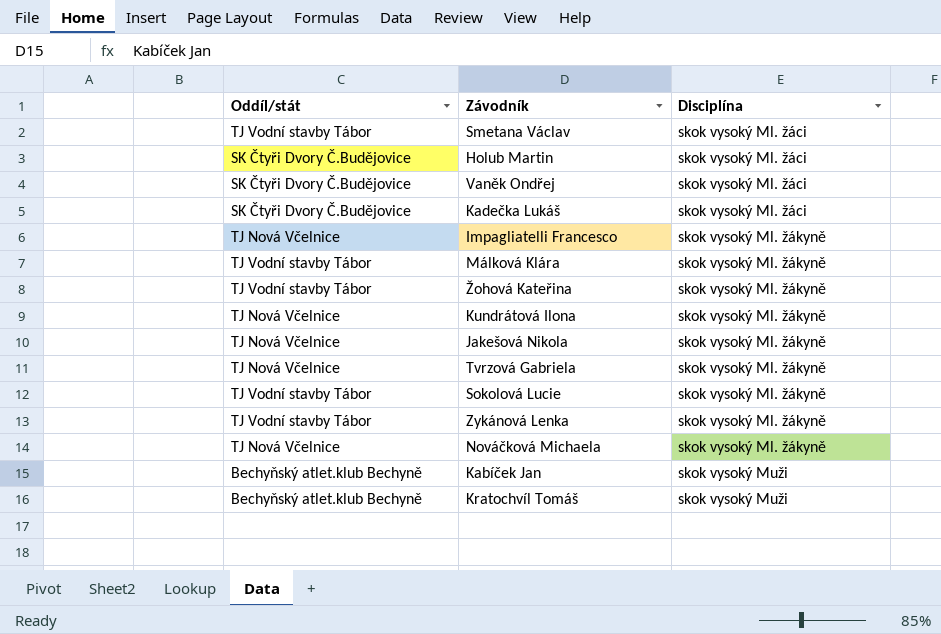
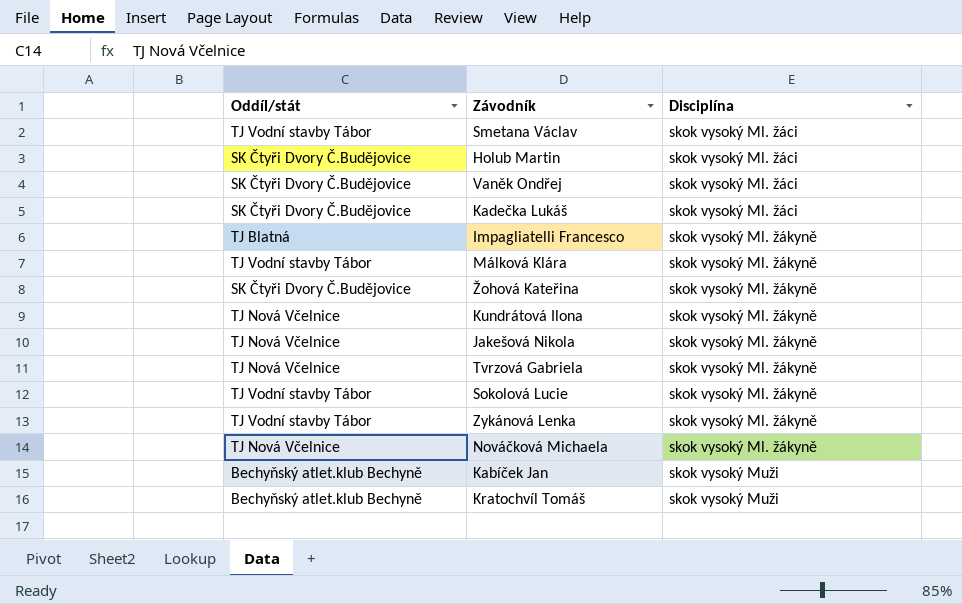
Impagliatelli Francesco | Oddíl/stát: TJ Nová Včelnice -> TJ Blatná
Žohová Kateřina | Oddíl/stát: TJ Vodní stavby Tábor -> SK Čtyři Dvory Č.Budějovice

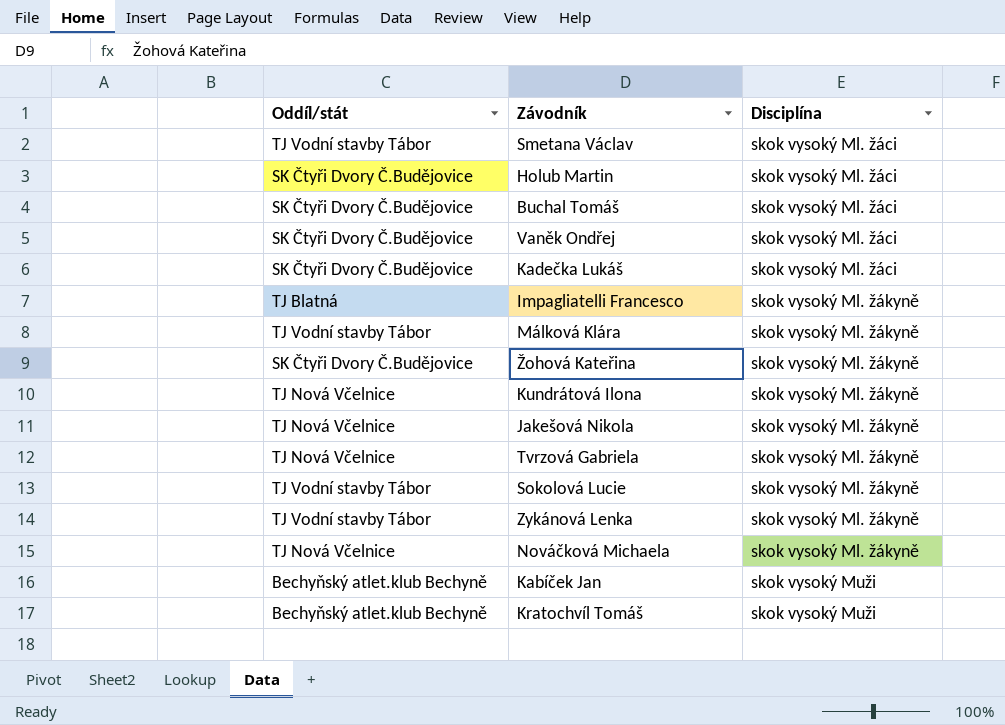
row Buchal Tomáš: none -> SK Čtyři Dvory Č.Budějovice | skok vysoký Ml. žáci

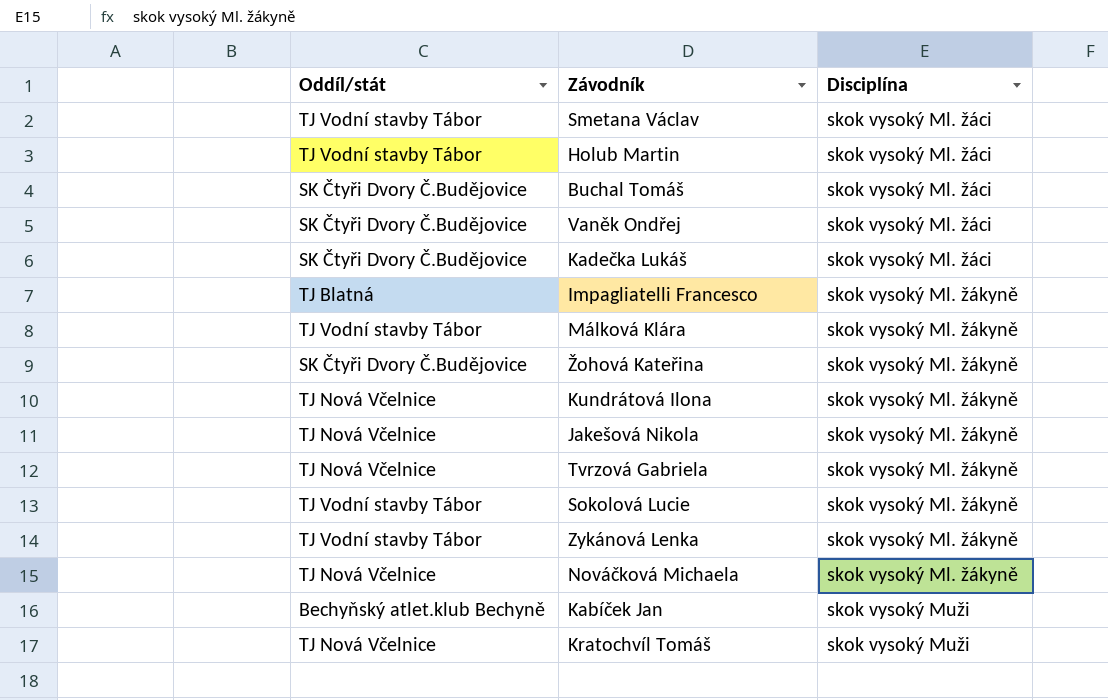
Holub Martin | Oddíl/stát: SK Čtyři Dvory Č.Budějovice -> TJ Vodní stavby Tábor
Kratochvíl Tomáš | Oddíl/stát: Bechyňský atlet.klub Bechyně -> TJ Nová Včelnice

